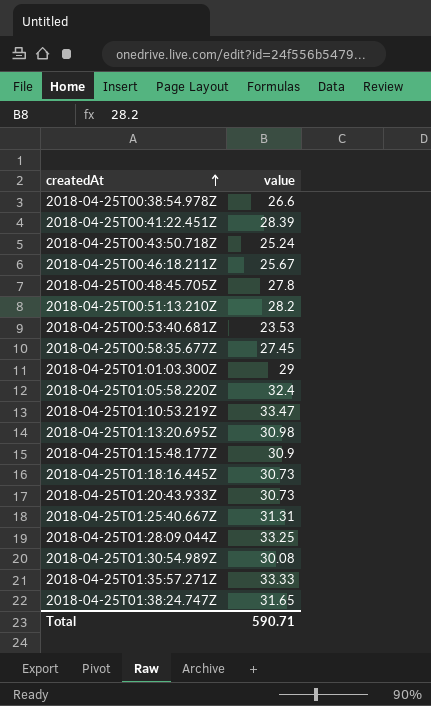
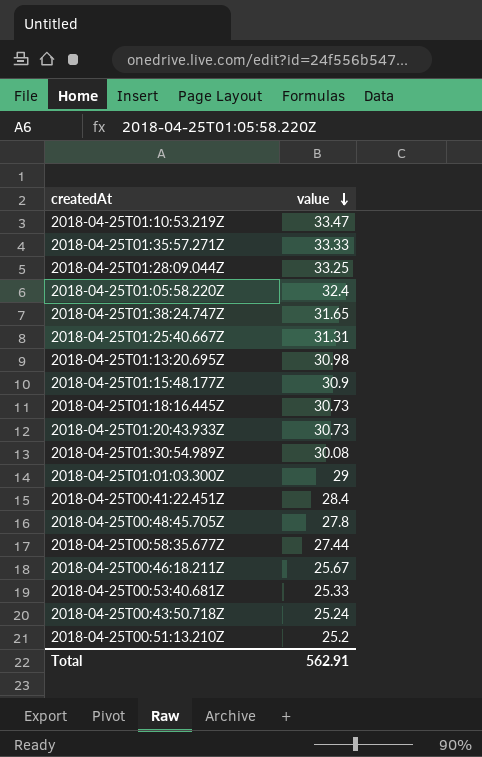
row order: createdAt ascending -> value descending
row 2018-04-25T00:38:54.978Z: 26.6 -> none
2018-04-25T00:41:22.451Z | value: 28.39 -> 28.4
2018-04-25T00:58:35.677Z | value: 27.45 -> 27.44
2018-04-25T00:53:40.681Z | value: 23.53 -> 25.33
2018-04-25T00:51:13.210Z | value: 28.2 -> 25.2
Total | value: 590.71 -> 562.91

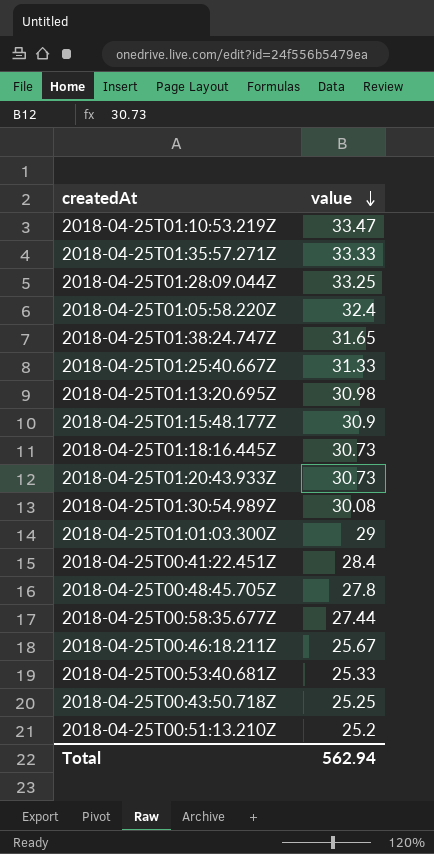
2018-04-25T01:25:40.667Z | value: 31.31 -> 31.33
2018-04-25T00:43:50.718Z | value: 25.24 -> 25.25
Total | value: 562.91 -> 562.94

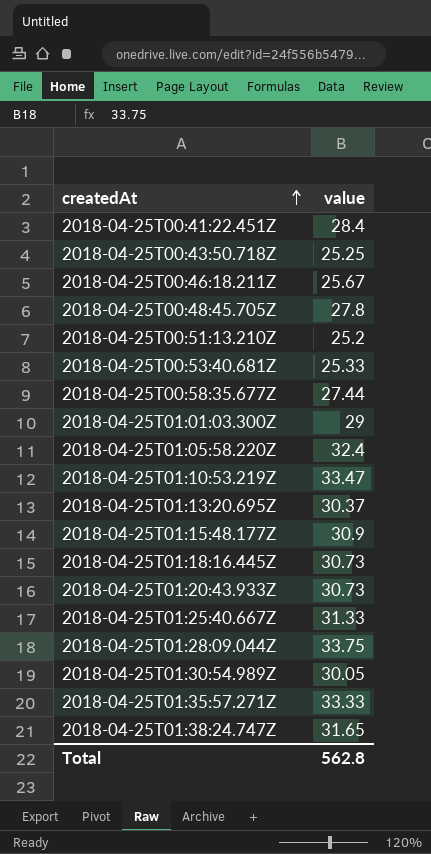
row order: value descending -> createdAt ascending
2018-04-25T01:13:20.695Z | value: 30.98 -> 30.37
2018-04-25T01:28:09.044Z | value: 33.25 -> 33.75
2018-04-25T01:30:54.989Z | value: 30.08 -> 30.05
Total | value: 562.94 -> 562.8

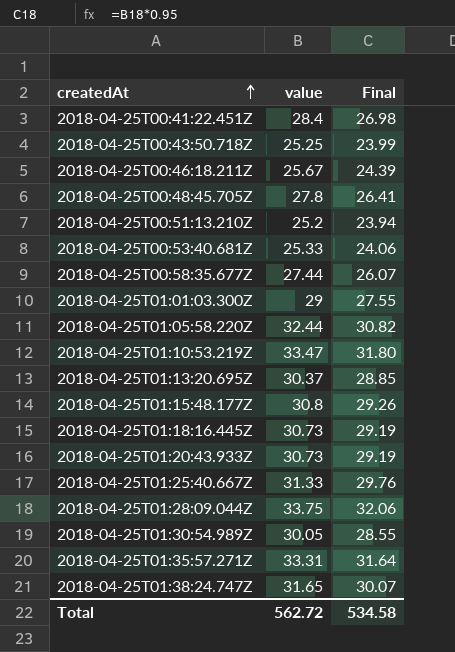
column Final | formula: none -> [value] * 0.95
2018-04-25T01:05:58.220Z | value: 32.4 -> 32.44
2018-04-25T01:15:48.177Z | value: 30.9 -> 30.8
2018-04-25T01:35:57.271Z | value: 33.33 -> 33.31
Total | value: 562.8 -> 562.72

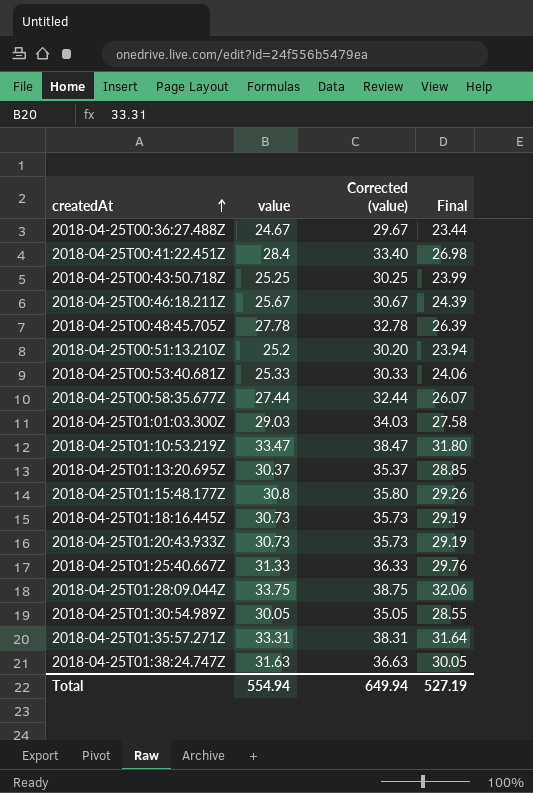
column Corrected (value) | formula: none -> [value] + 5
row 2018-04-25T01:05:58.220Z: 32.44 | 30.82 -> none
row 2018-04-25T00:36:27.488Z: none -> 24.67 | 29.67 | 23.44
2018-04-25T00:48:45.705Z | value: 27.8 -> 27.78
2018-04-25T00:48:45.705Z | Final: 26.41 -> 26.39
2018-04-25T01:01:03.300Z | value: 29 -> 29.03
2018-04-25T01:01:03.300Z | Final: 27.55 -> 27.58
2018-04-25T01:38:24.747Z | value: 31.65 -> 31.63
2018-04-25T01:38:24.747Z | Final: 30.07 -> 30.05
Total | value: 562.72 -> 554.94
Total | Final: 534.58 -> 527.19

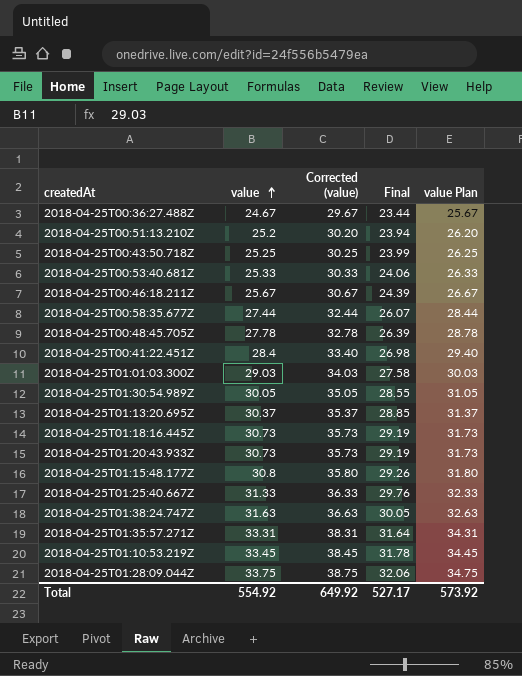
row order: createdAt ascending -> value ascending
column value Plan | formula: none -> [value] + 1
2018-04-25T01:10:53.219Z | value: 33.47 -> 33.45
2018-04-25T01:10:53.219Z | Corrected (value): 38.47 -> 38.45
2018-04-25T01:10:53.219Z | Final: 31.80 -> 31.78
Total | value: 554.94 -> 554.92
Total | Corrected (value): 649.94 -> 649.92
Total | Final: 527.19 -> 527.17

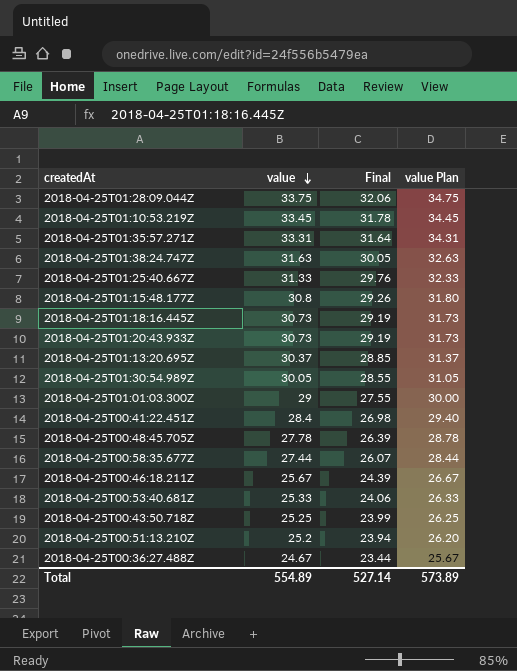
row order: value ascending -> value descending
column Corrected (value) | formula: [value] + 5 -> none
2018-04-25T01:01:03.300Z | value: 29.03 -> 29
2018-04-25T01:01:03.300Z | Final: 27.58 -> 27.55
2018-04-25T01:01:03.300Z | value Plan: 30.03 -> 30.00
Total | value: 554.92 -> 554.89
Total | Final: 527.17 -> 527.14
Total | value Plan: 573.92 -> 573.89

